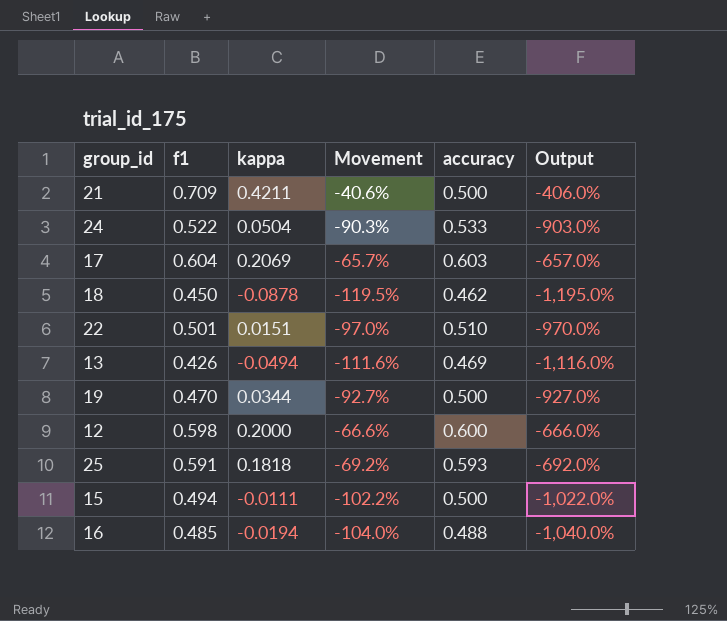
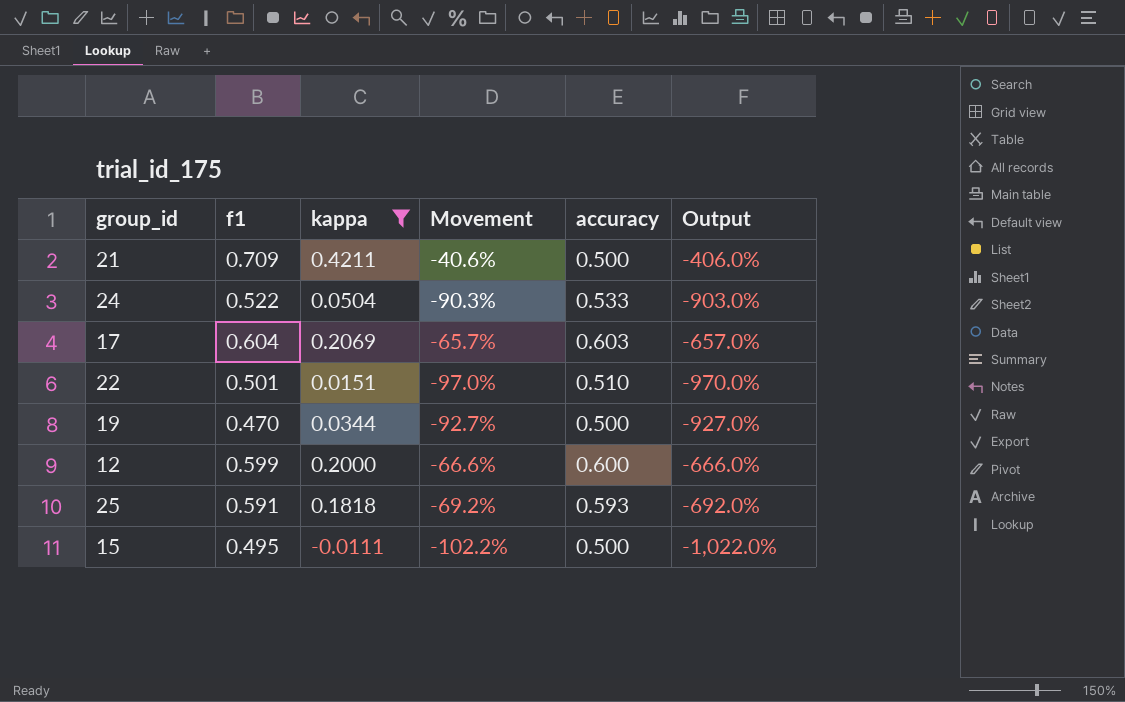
filter: none -> kappa >= -0.0111
12 | f1: 0.598 -> 0.599
15 | f1: 0.494 -> 0.495

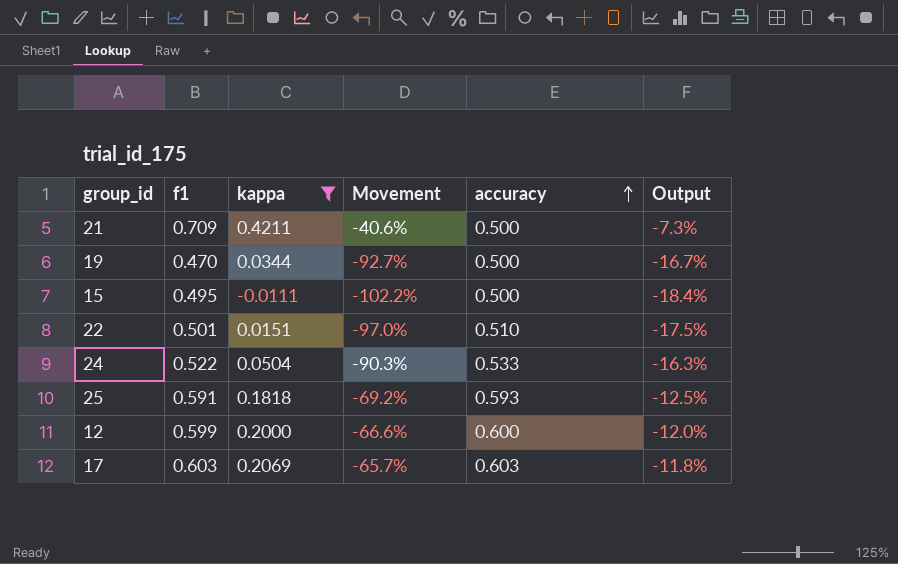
row order: none -> accuracy ascending
column Output | formula: [Movement] * 10 -> [Movement] * 0.18
17 | f1: 0.604 -> 0.603

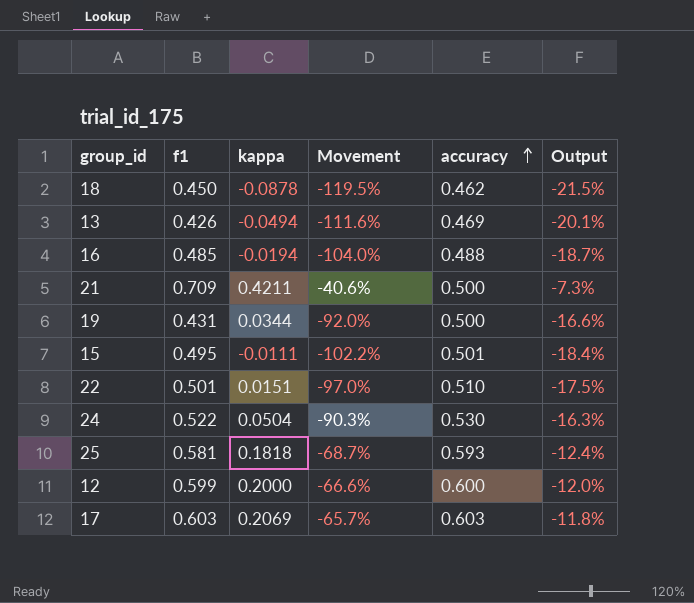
filter: kappa >= -0.0111 -> none
19 | f1: 0.470 -> 0.431
19 | Movement: -92.7% -> -92.0%
19 | Output: -16.7% -> -16.6%
15 | accuracy: 0.500 -> 0.501
24 | accuracy: 0.533 -> 0.530
25 | f1: 0.591 -> 0.581
25 | Movement: -69.2% -> -68.7%
25 | Output: -12.5% -> -12.4%

